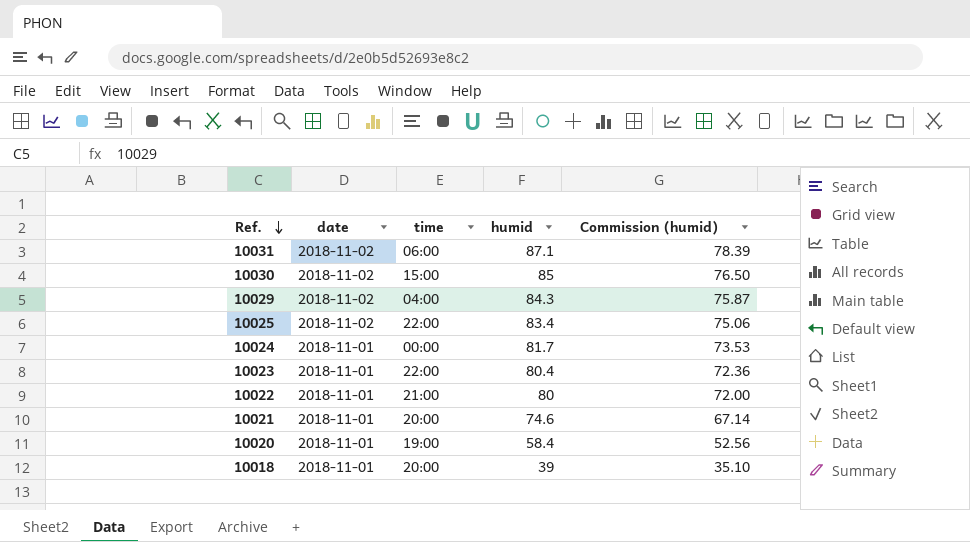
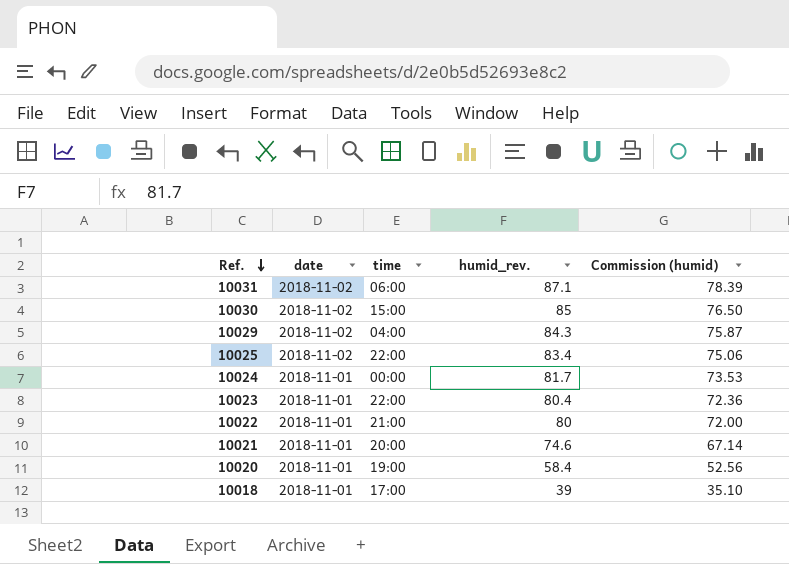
column name: humid -> humid_rev.
10018 | time: 20:00 -> 17:00

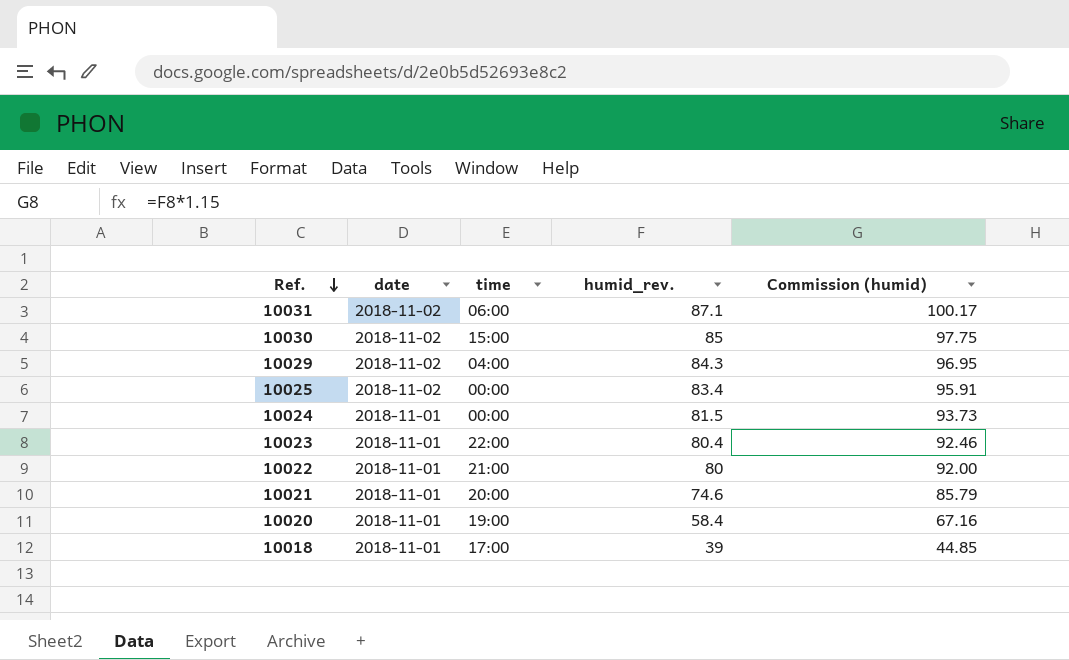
column Commission (humid) | formula: [humid_rev.] * 0.9 -> [humid_rev.] * 1.15
10025 | time: 22:00 -> 00:00
10024 | humid_rev.: 81.7 -> 81.5

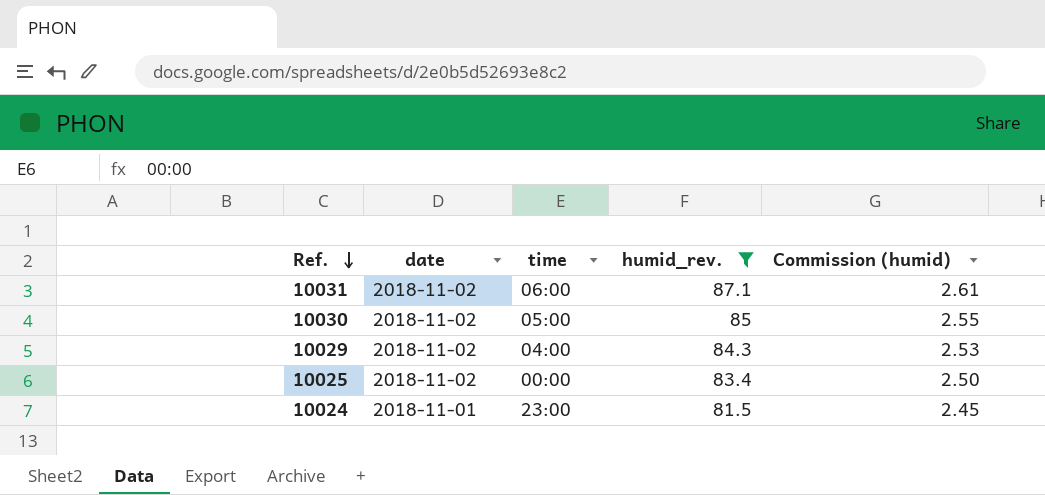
filter: none -> humid_rev. >= 81.5
column Commission (humid) | formula: [humid_rev.] * 1.15 -> [humid_rev.] * 0.03
10030 | time: 15:00 -> 05:00
10024 | time: 00:00 -> 23:00

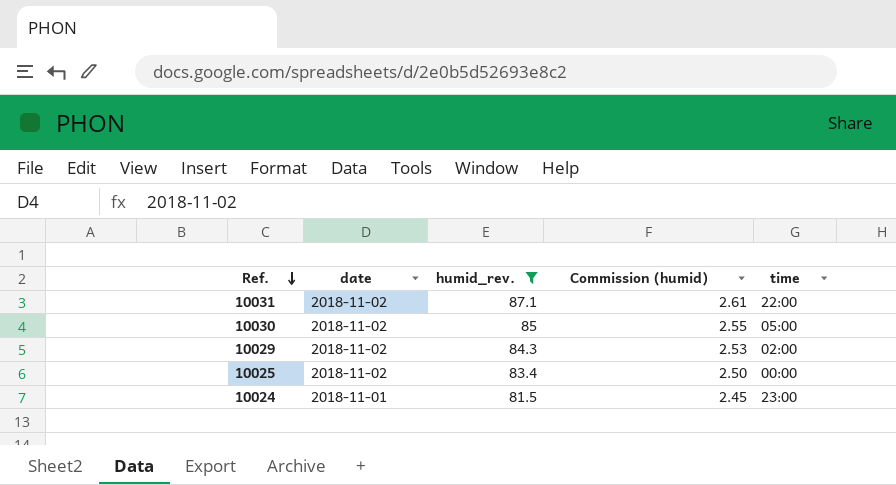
column time | position: 3 -> 5
10031 | time: 06:00 -> 22:00
10029 | time: 04:00 -> 02:00

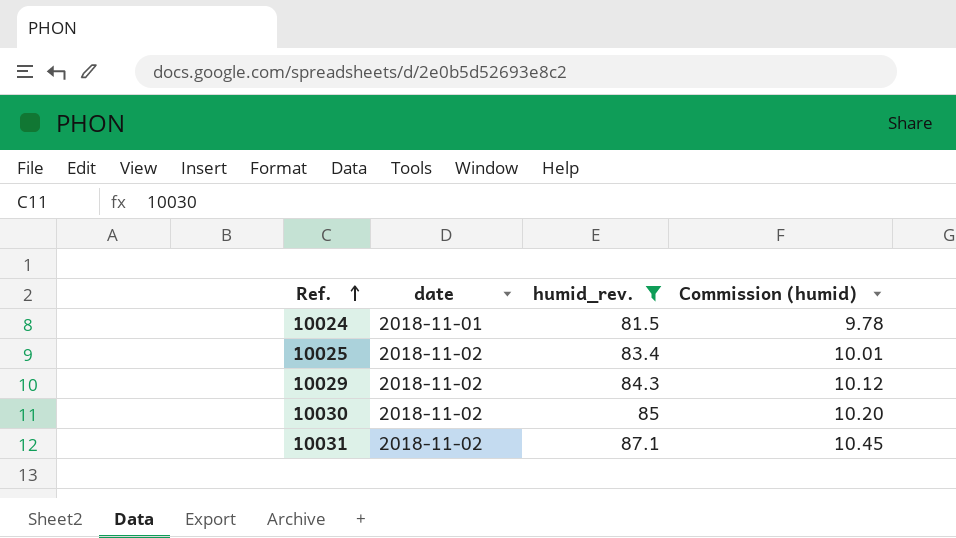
row order: Ref. descending -> Ref. ascending
column time | position: 5 -> none
column Commission (humid) | formula: [humid_rev.] * 0.03 -> [humid_rev.] * 0.12

